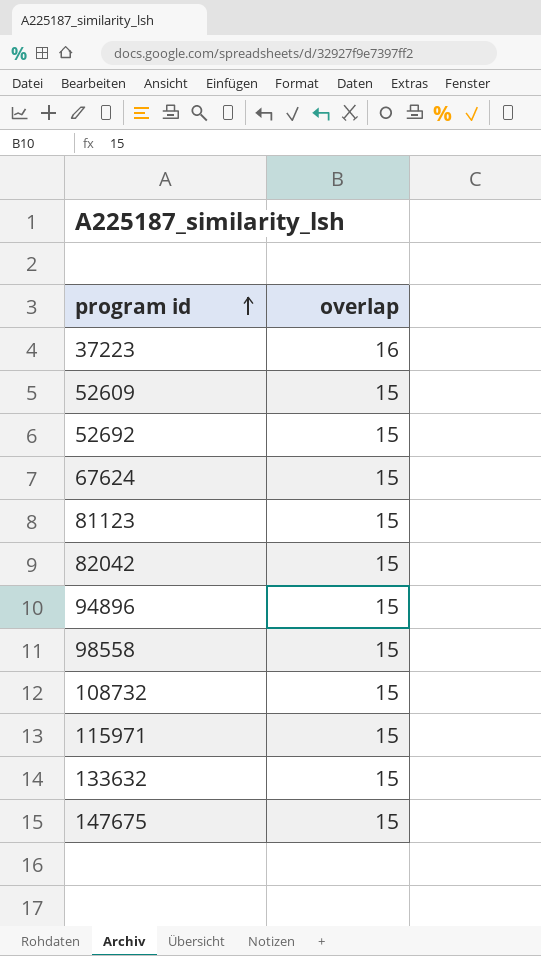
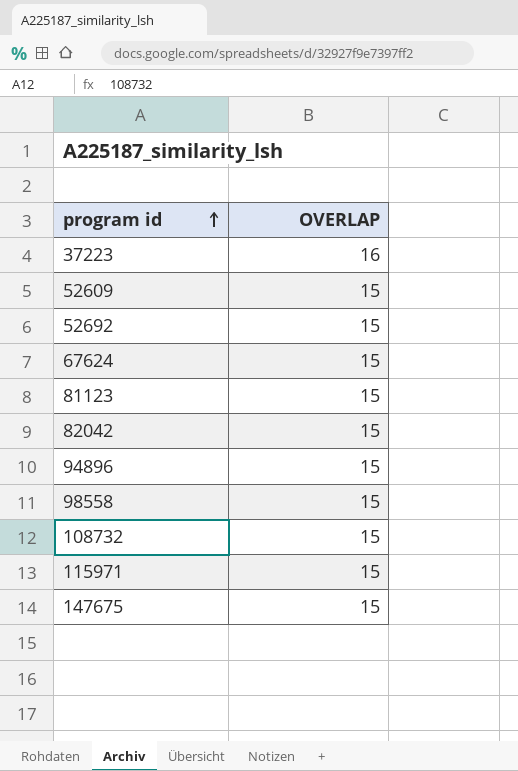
column name: overlap -> OVERLAP
row 133632: 15 -> none

